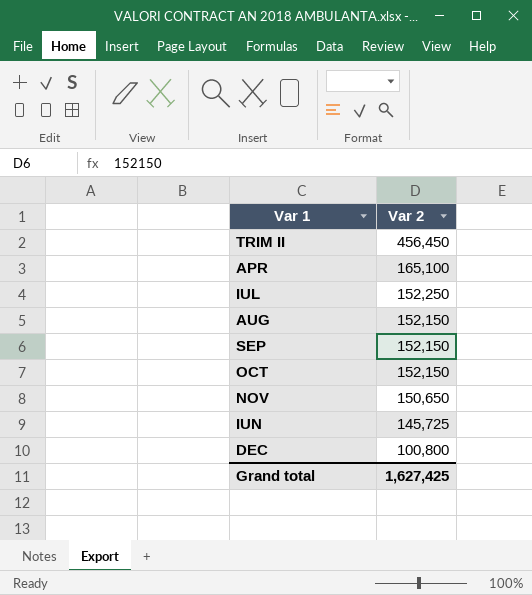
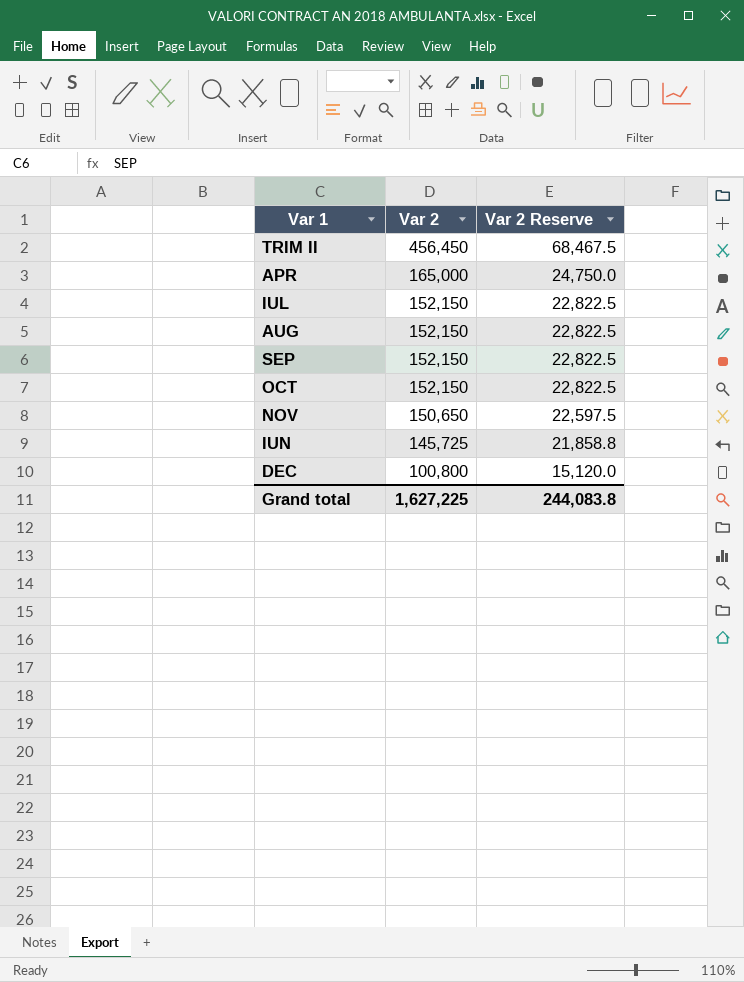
column Var 2 Reserve | formula: none -> [Var 2] * 0.15
APR | Var 2: 165,100 -> 165,000
IUL | Var 2: 152,250 -> 152,150
Grand total | Var 2: 1,627,425 -> 1,627,225

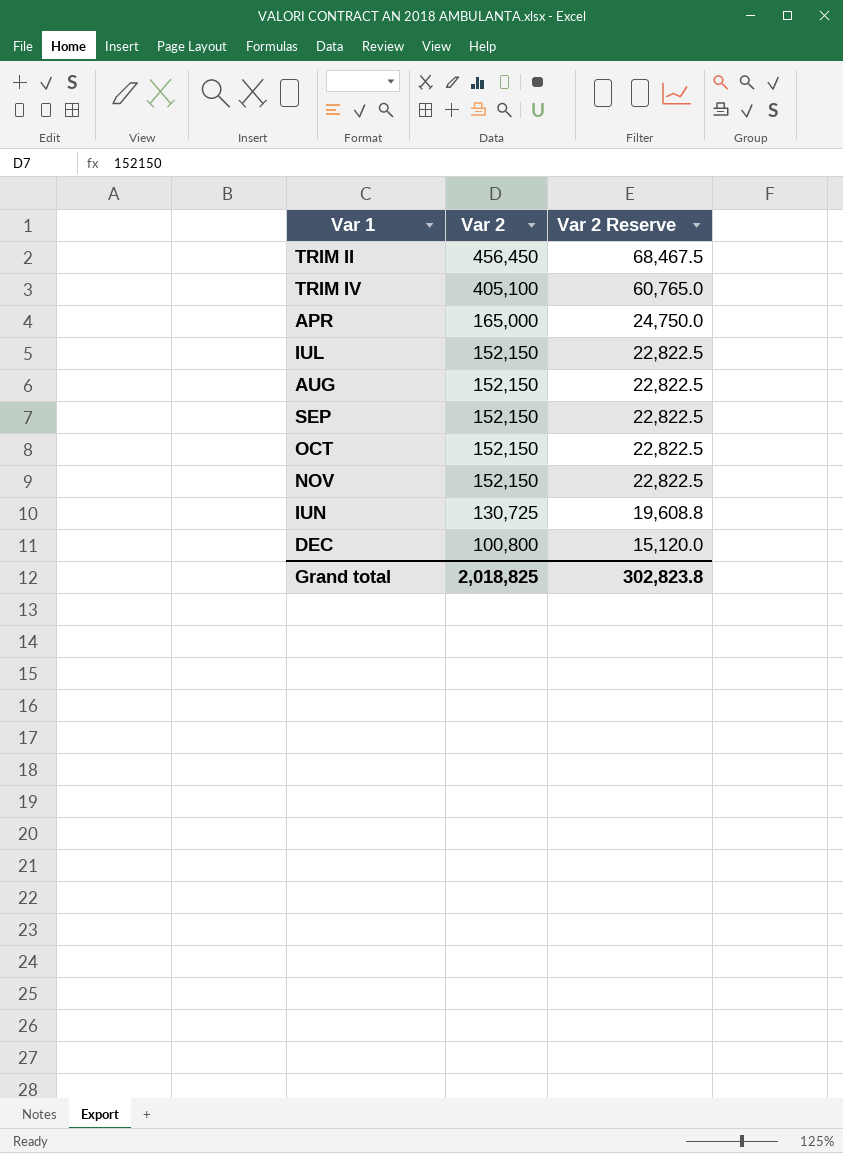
row TRIM IV: none -> 405,100 | 60,765.0
NOV | Var 2: 150,650 -> 152,150
NOV | Var 2 Reserve: 22,597.5 -> 22,822.5
IUN | Var 2: 145,725 -> 130,725
IUN | Var 2 Reserve: 21,858.8 -> 19,608.8
Grand total | Var 2: 1,627,225 -> 2,018,825
Grand total | Var 2 Reserve: 244,083.8 -> 302,823.8

